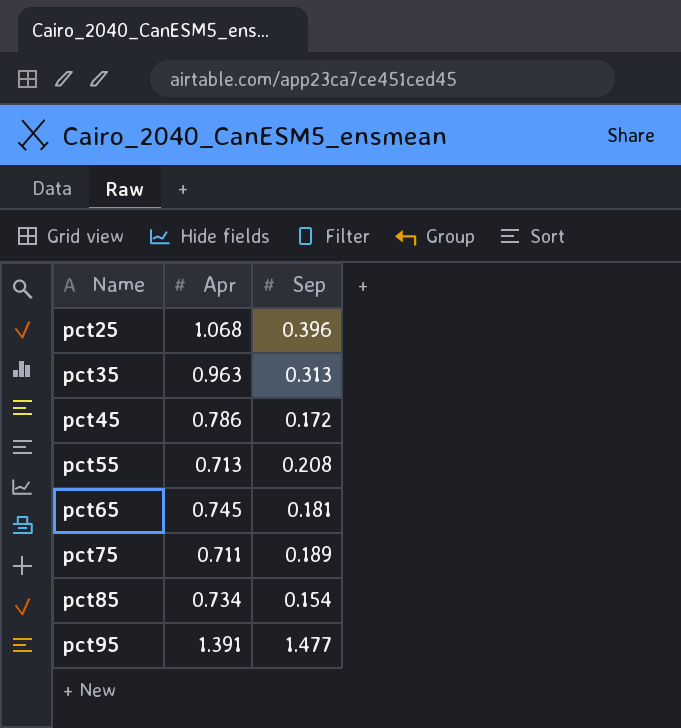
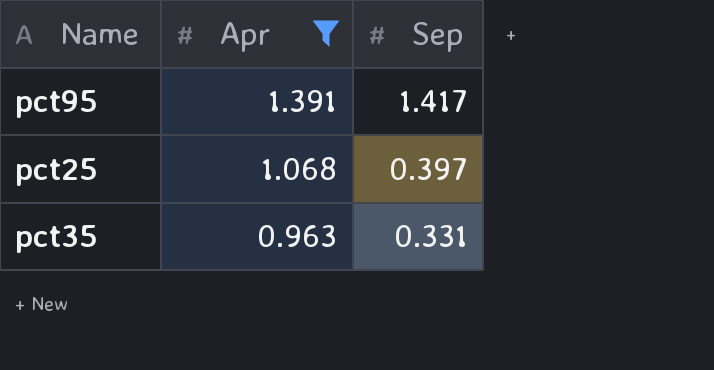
filter: none -> Apr >= 0.963
row order: Name ascending -> Apr descending
pct95 | Sep: 1.477 -> 1.417
pct25 | Sep: 0.396 -> 0.397
pct35 | Sep: 0.313 -> 0.331

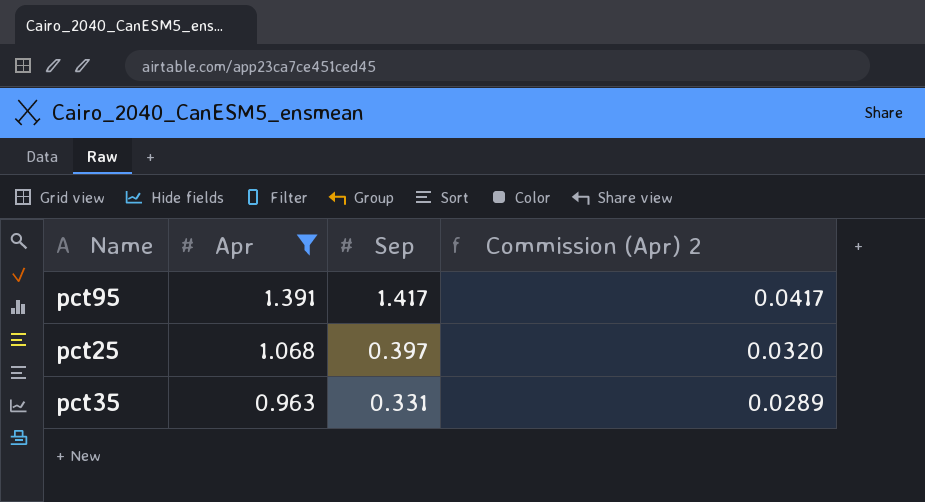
column Commission (Apr) 2 | formula: none -> [Apr] * 0.03

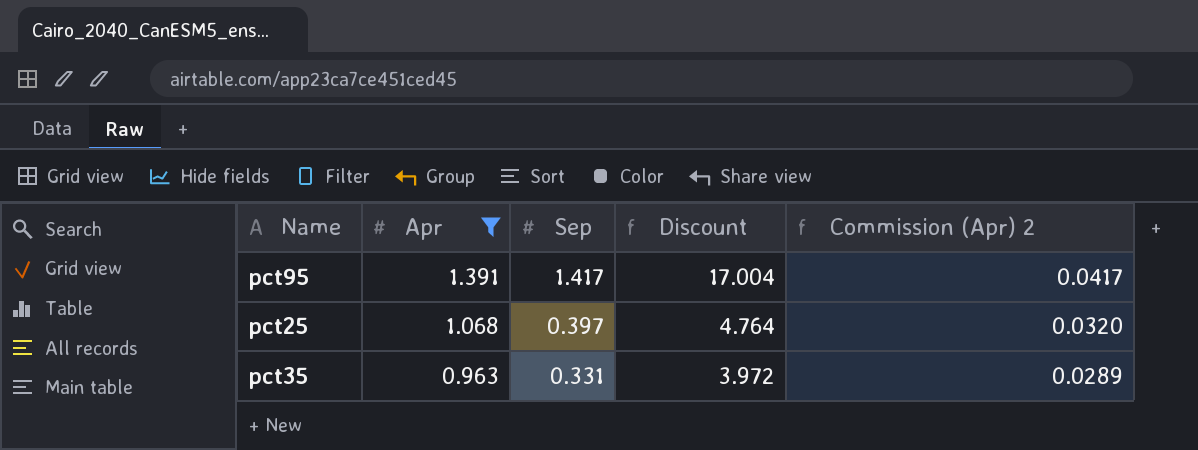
column Discount | formula: none -> [Sep] * 12

